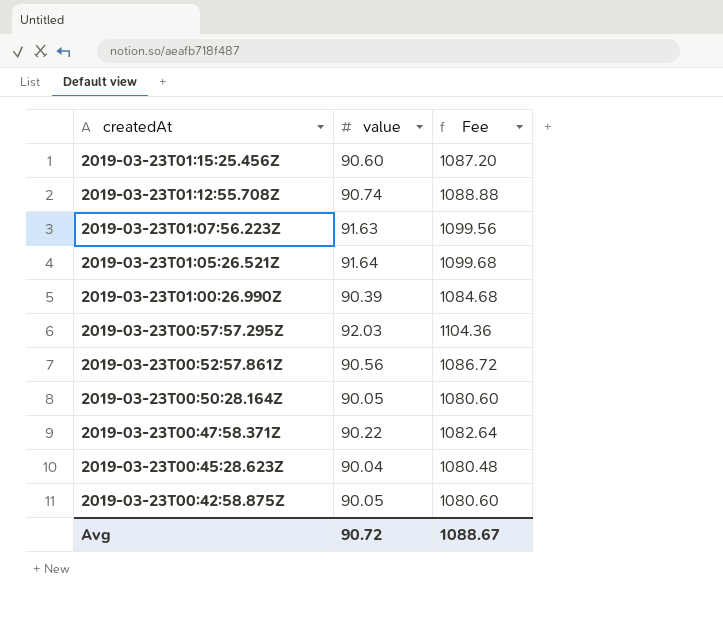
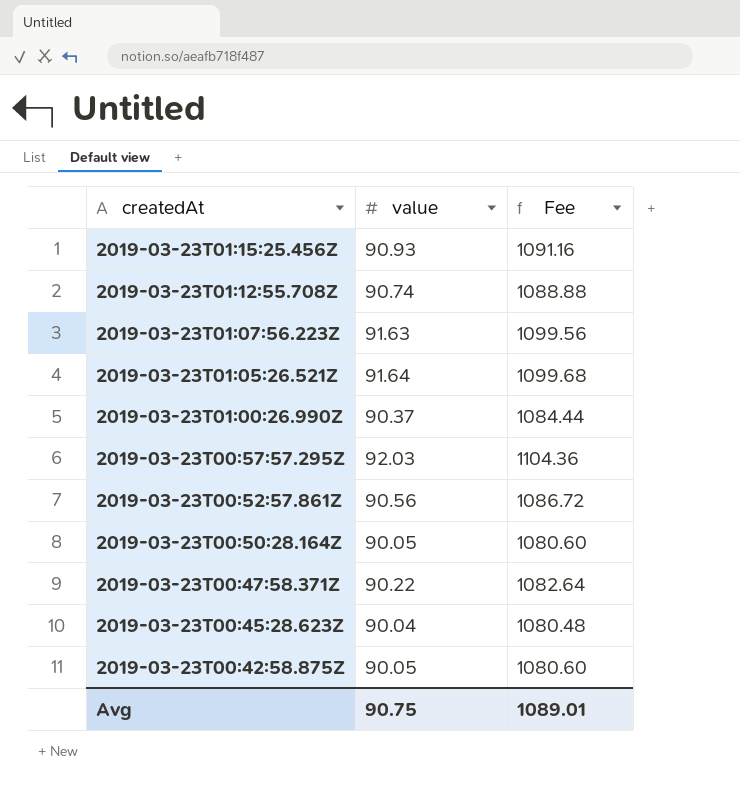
2019-03-23T01:15:25.456Z | value: 90.60 -> 90.93
2019-03-23T01:15:25.456Z | Fee: 1087.20 -> 1091.16
2019-03-23T01:00:26.990Z | value: 90.39 -> 90.37
2019-03-23T01:00:26.990Z | Fee: 1084.68 -> 1084.44
Avg | value: 90.72 -> 90.75
Avg | Fee: 1088.67 -> 1089.01

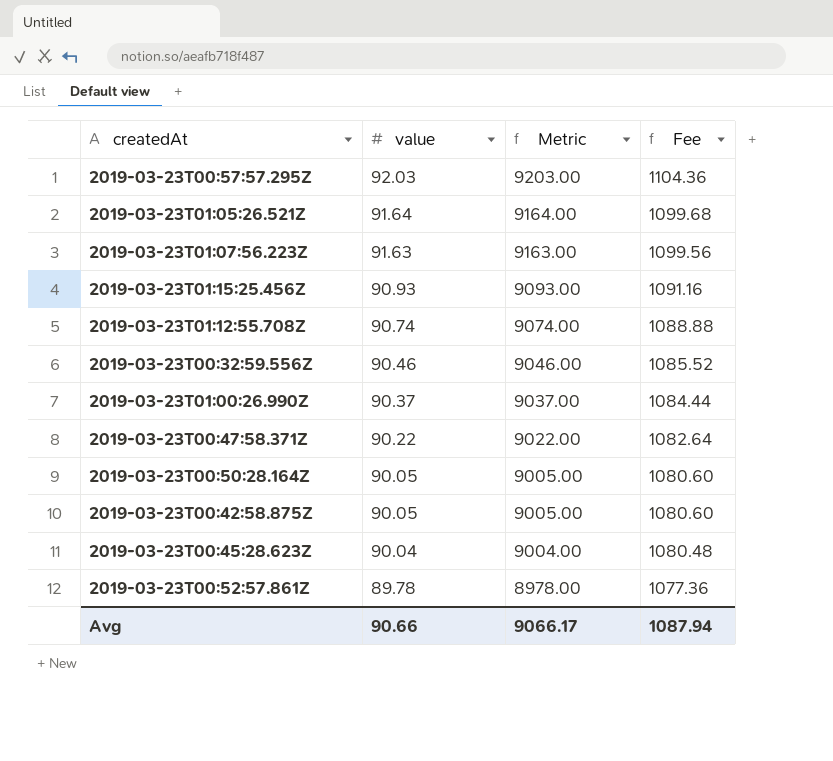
row order: createdAt descending -> value descending
column Metric | formula: none -> [value] * 100
row 2019-03-23T00:32:59.556Z: none -> 90.46 | 9046.00 | 1085.52
2019-03-23T00:52:57.861Z | value: 90.56 -> 89.78
2019-03-23T00:52:57.861Z | Fee: 1086.72 -> 1077.36
Avg | value: 90.75 -> 90.66
Avg | Fee: 1089.01 -> 1087.94

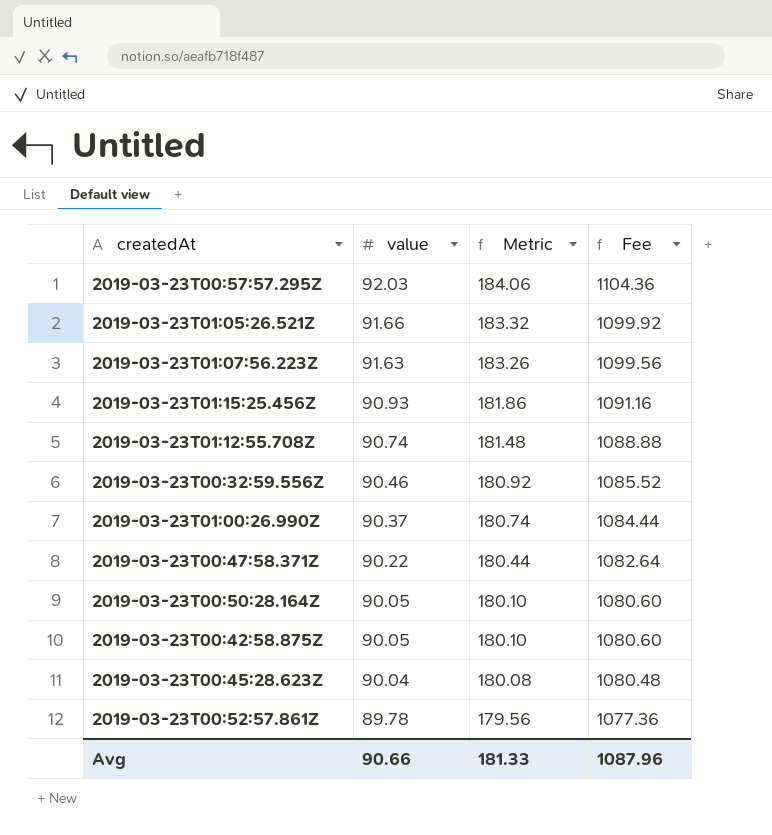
column Metric | formula: [value] * 100 -> [value] * 2
2019-03-23T01:05:26.521Z | value: 91.64 -> 91.66
2019-03-23T01:05:26.521Z | Fee: 1099.68 -> 1099.92
Avg | Metric: 9066.17 -> 181.33
Avg | Fee: 1087.94 -> 1087.96

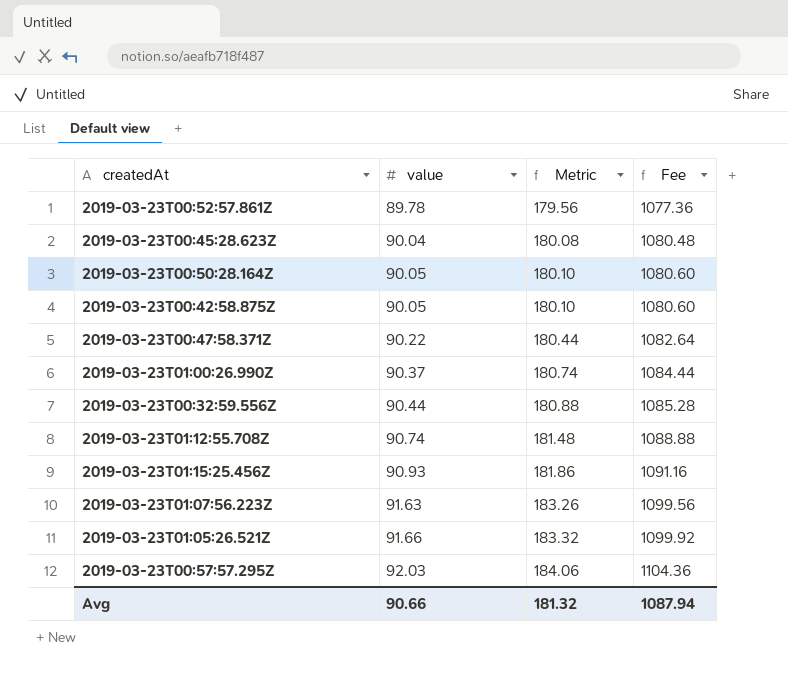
row order: value descending -> value ascending
2019-03-23T00:32:59.556Z | value: 90.46 -> 90.44
2019-03-23T00:32:59.556Z | Metric: 180.92 -> 180.88
2019-03-23T00:32:59.556Z | Fee: 1085.52 -> 1085.28
Avg | Metric: 181.33 -> 181.32
Avg | Fee: 1087.96 -> 1087.94

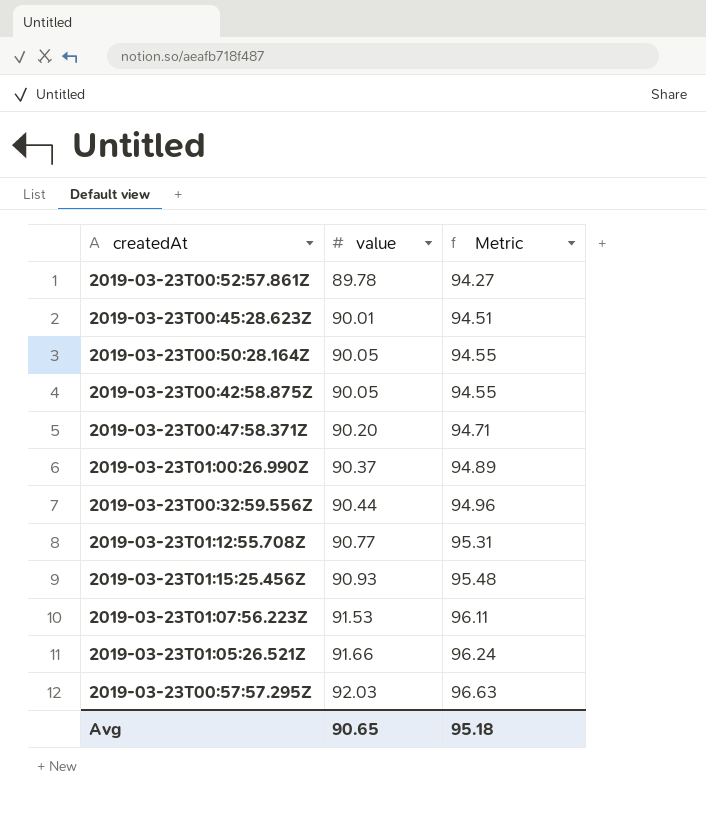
column Fee | formula: [value] * 12 -> none
column Metric | formula: [value] * 2 -> [value] * 1.05
2019-03-23T00:45:28.623Z | value: 90.04 -> 90.01
2019-03-23T00:47:58.371Z | value: 90.22 -> 90.20
2019-03-23T01:12:55.708Z | value: 90.74 -> 90.77
2019-03-23T01:07:56.223Z | value: 91.63 -> 91.53
Avg | value: 90.66 -> 90.65
Avg | Metric: 181.32 -> 95.18

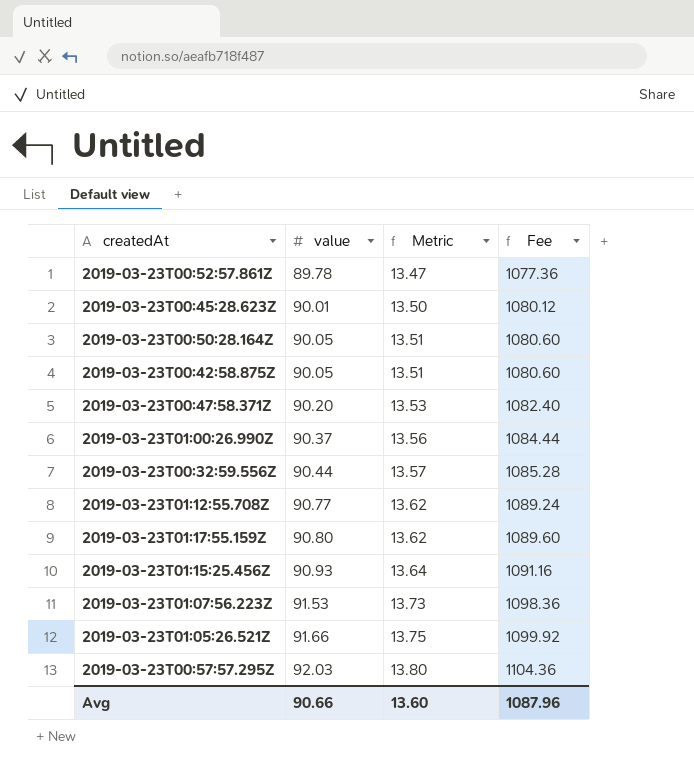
column Metric | formula: [value] * 1.05 -> [value] * 0.15
column Fee | formula: none -> [value] * 12
row 2019-03-23T01:17:55.159Z: none -> 90.80 | 13.62 | 1089.60
Avg | value: 90.65 -> 90.66
Avg | Metric: 95.18 -> 13.60

